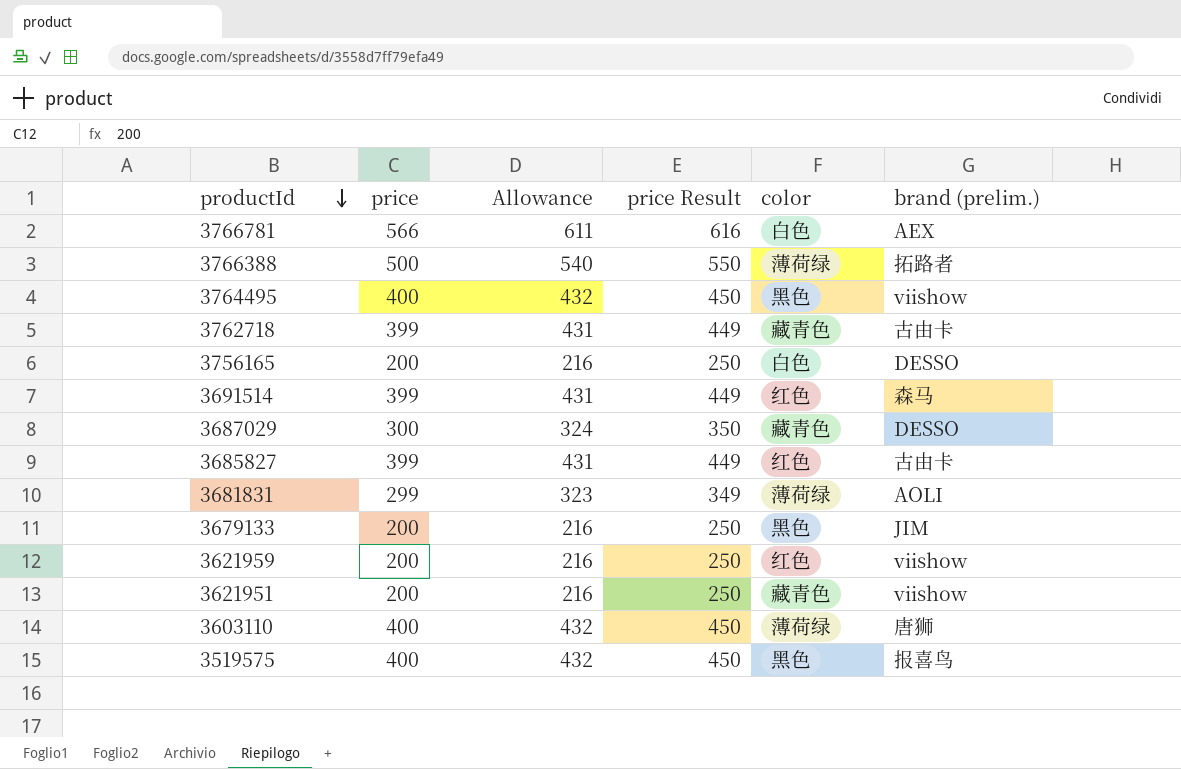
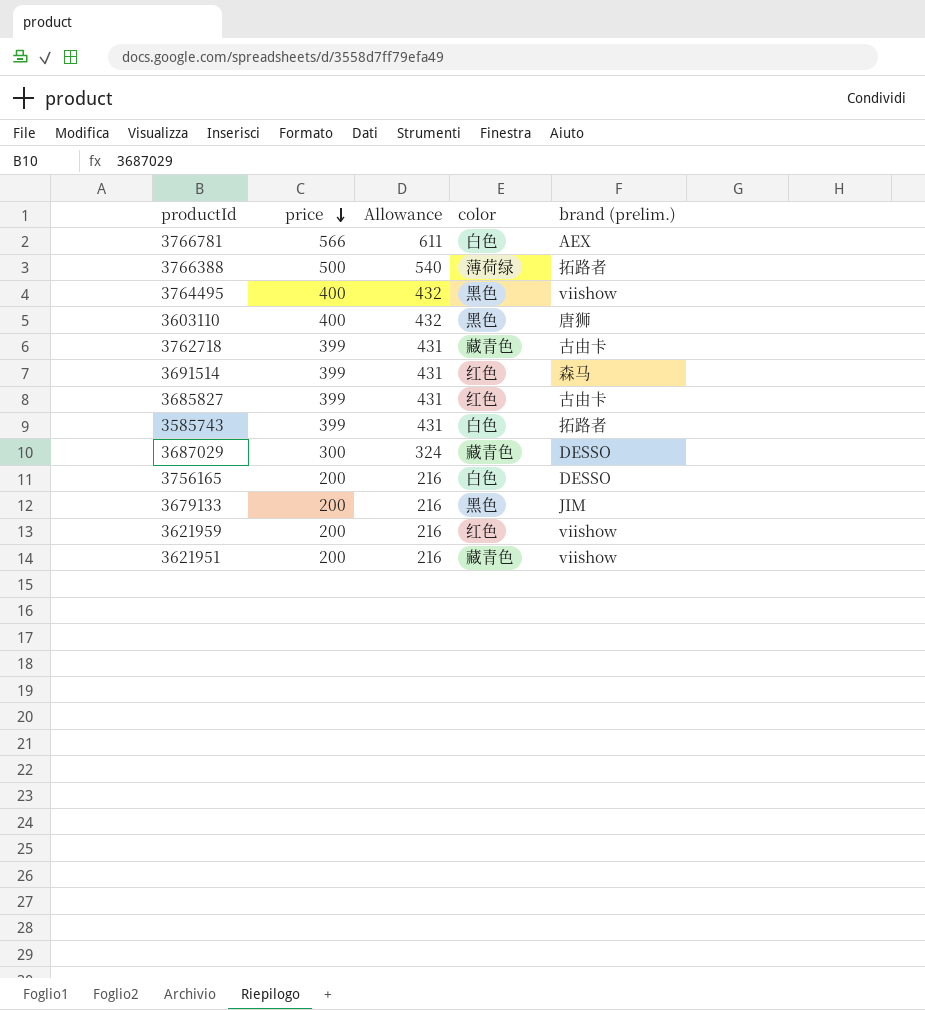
row order: productId descending -> price descending
column price Result | formula: [price] + 50 -> none
row 3681831: 299 | 323 | 349 | 薄荷绿 | AOLI -> none
row 3519575: 400 | 432 | 450 | 黑色 | 报喜鸟 -> none
3603110 | color: 薄荷绿 -> 黑色
row 3585743: none -> 399 | 431 | 白色 | 拓路者

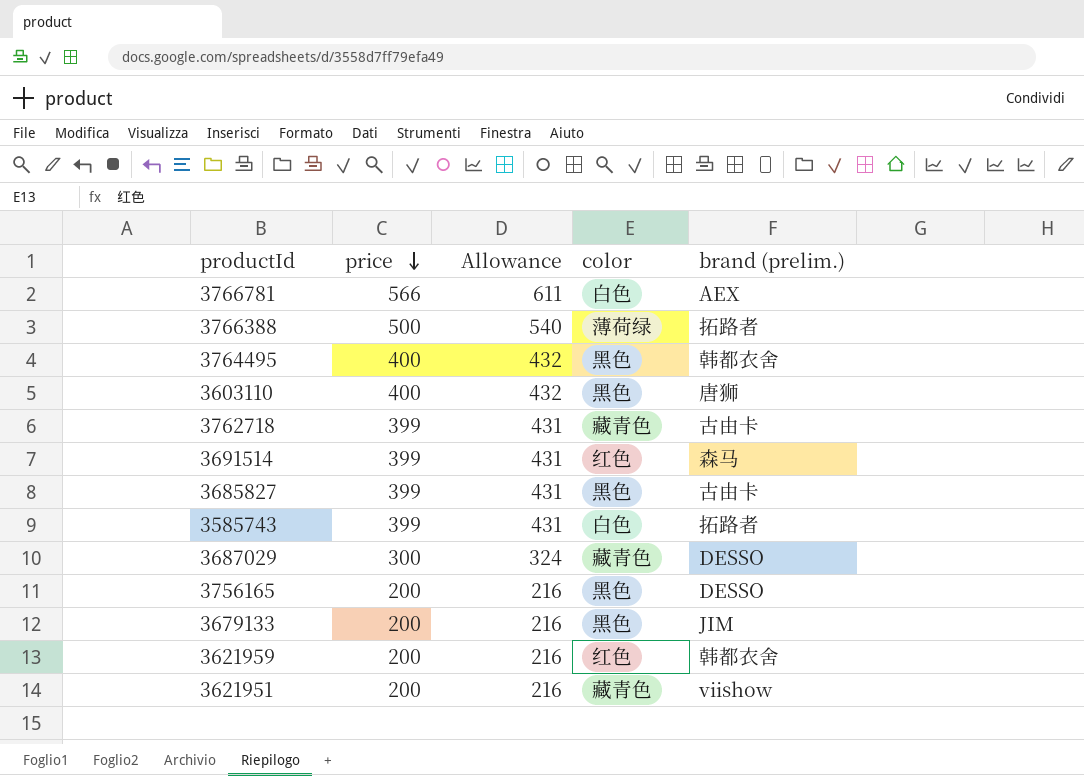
3764495 | brand (prelim.): viishow -> 韩都衣舍
3685827 | color: 红色 -> 黑色
3756165 | color: 白色 -> 黑色
3621959 | brand (prelim.): viishow -> 韩都衣舍

